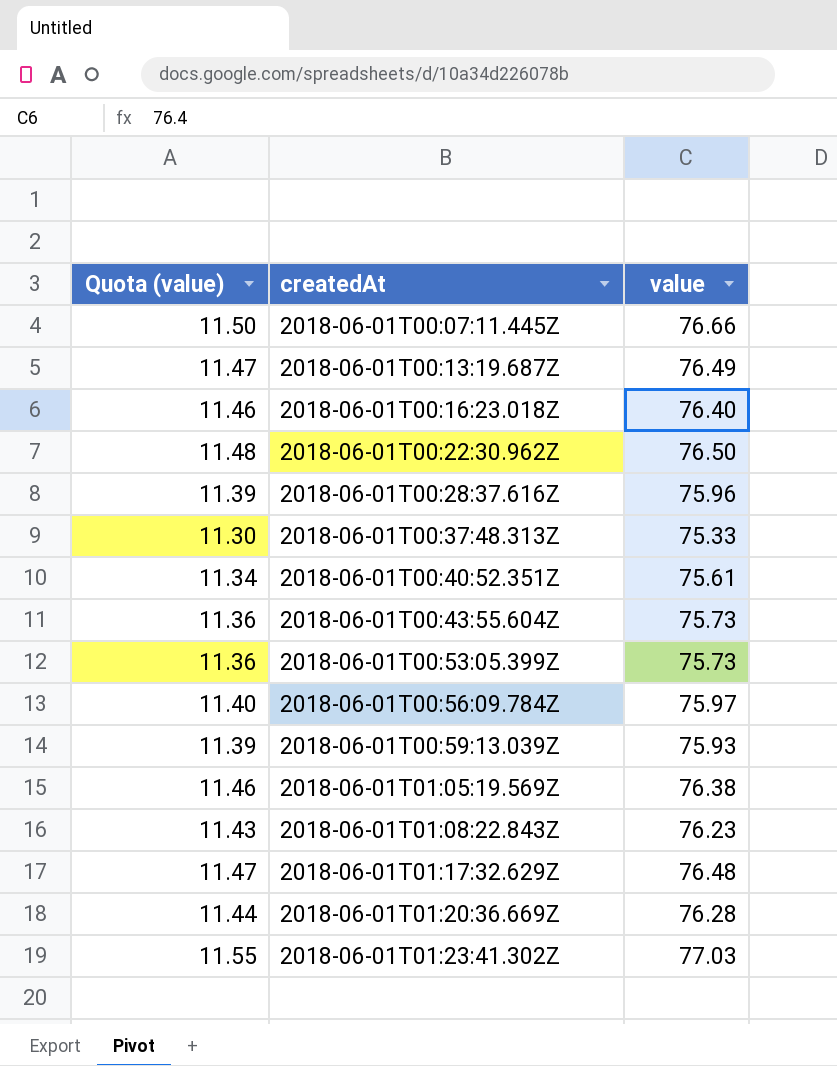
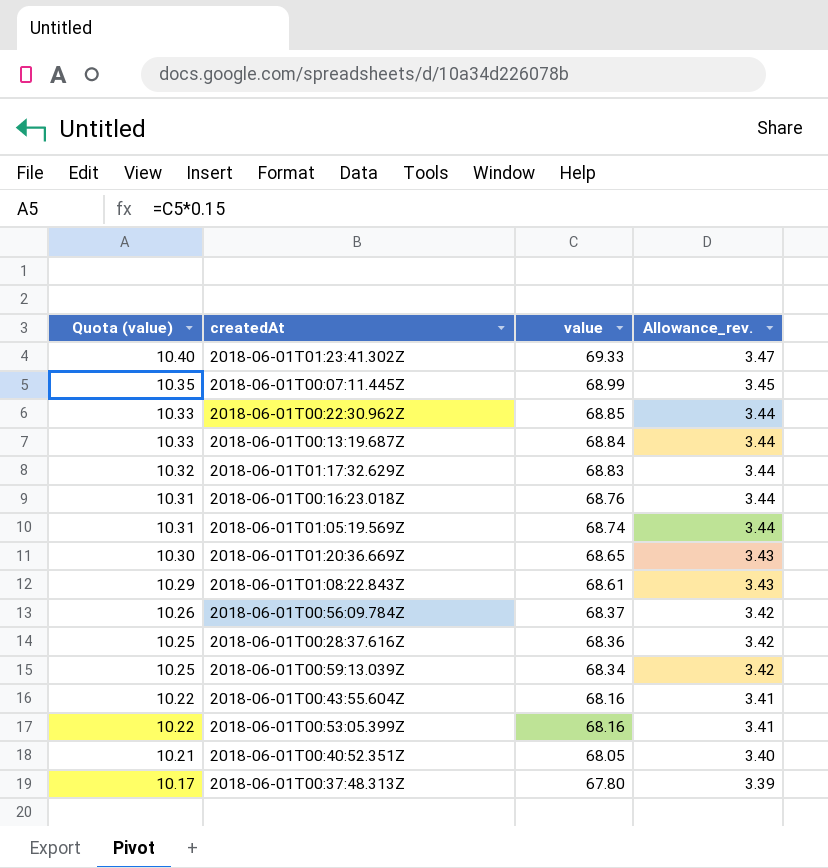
row order: createdAt ascending -> Quota (value) descending
column Allowance_rev. | formula: none -> [value] * 0.05
2018-06-01T01:23:41.302Z | Quota (value): 11.55 -> 10.40
2018-06-01T01:23:41.302Z | value: 77.03 -> 69.33
2018-06-01T00:07:11.445Z | Quota (value): 11.50 -> 10.35
2018-06-01T00:07:11.445Z | value: 76.66 -> 68.99
2018-06-01T00:22:30.962Z | Quota (value): 11.48 -> 10.33
2018-06-01T00:22:30.962Z | value: 76.50 -> 68.85
2018-06-01T00:13:19.687Z | Quota (value): 11.47 -> 10.33
2018-06-01T00:13:19.687Z | value: 76.49 -> 68.84
2018-06-01T01:17:32.629Z | Quota (value): 11.47 -> 10.32
2018-06-01T01:17:32.629Z | value: 76.48 -> 68.83
2018-06-01T00:16:23.018Z | Quota (value): 11.46 -> 10.31
2018-06-01T00:16:23.018Z | value: 76.40 -> 68.76
2018-06-01T01:05:19.569Z | Quota (value): 11.46 -> 10.31
2018-06-01T01:05:19.569Z | value: 76.38 -> 68.74
2018-06-01T01:20:36.669Z | Quota (value): 11.44 -> 10.30
2018-06-01T01:20:36.669Z | value: 76.28 -> 68.65
2018-06-01T01:08:22.843Z | Quota (value): 11.43 -> 10.29
2018-06-01T01:08:22.843Z | value: 76.23 -> 68.61
2018-06-01T00:56:09.784Z | Quota (value): 11.40 -> 10.26
2018-06-01T00:56:09.784Z | value: 75.97 -> 68.37
2018-06-01T00:28:37.616Z | Quota (value): 11.39 -> 10.25
2018-06-01T00:28:37.616Z | value: 75.96 -> 68.36
2018-06-01T00:59:13.039Z | Quota (value): 11.39 -> 10.25
2018-06-01T00:59:13.039Z | value: 75.93 -> 68.34
2018-06-01T00:43:55.604Z | Quota (value): 11.36 -> 10.22
2018-06-01T00:43:55.604Z | value: 75.73 -> 68.16
2018-06-01T00:53:05.399Z | Quota (value): 11.36 -> 10.22
2018-06-01T00:53:05.399Z | value: 75.73 -> 68.16
2018-06-01T00:40:52.351Z | Quota (value): 11.34 -> 10.21
2018-06-01T00:40:52.351Z | value: 75.61 -> 68.05
2018-06-01T00:37:48.313Z | Quota (value): 11.30 -> 10.17
2018-06-01T00:37:48.313Z | value: 75.33 -> 67.80

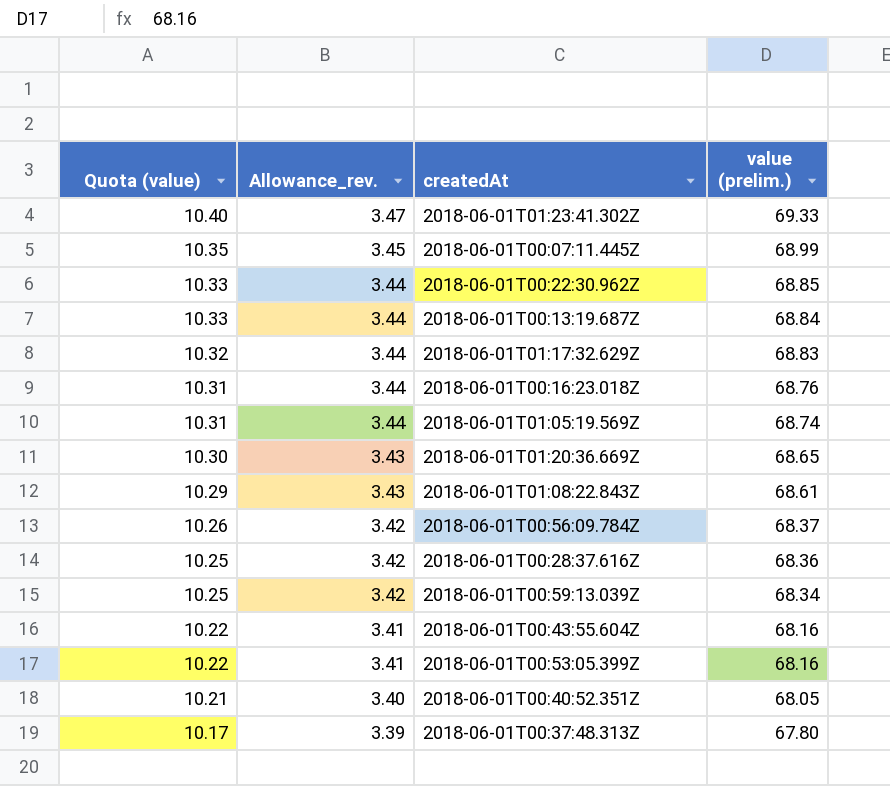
column Allowance_rev. | position: 4 -> 2
column name: value -> value (prelim.)

